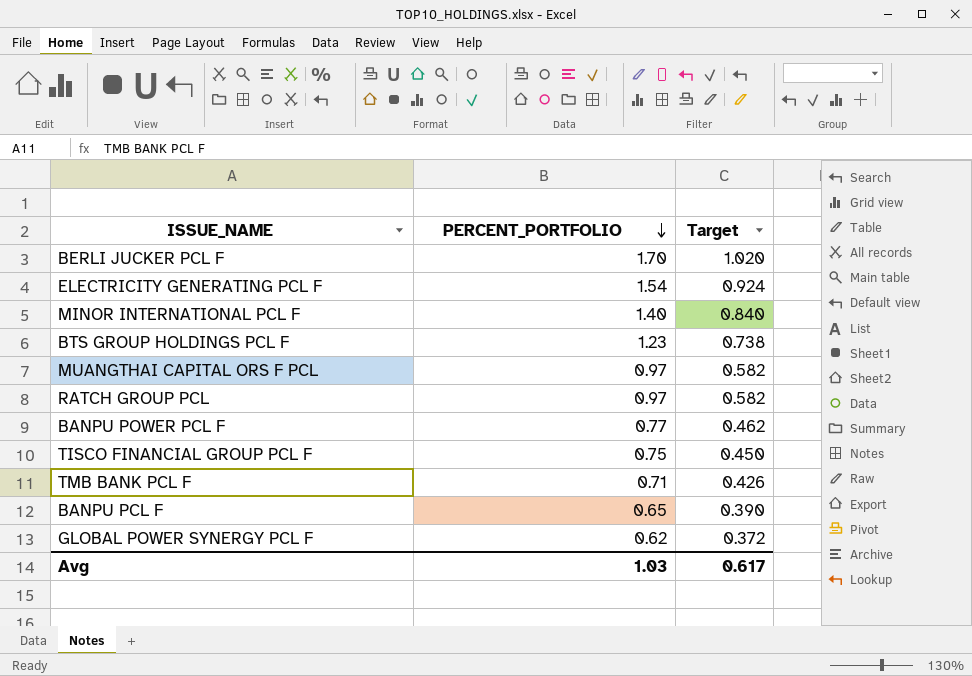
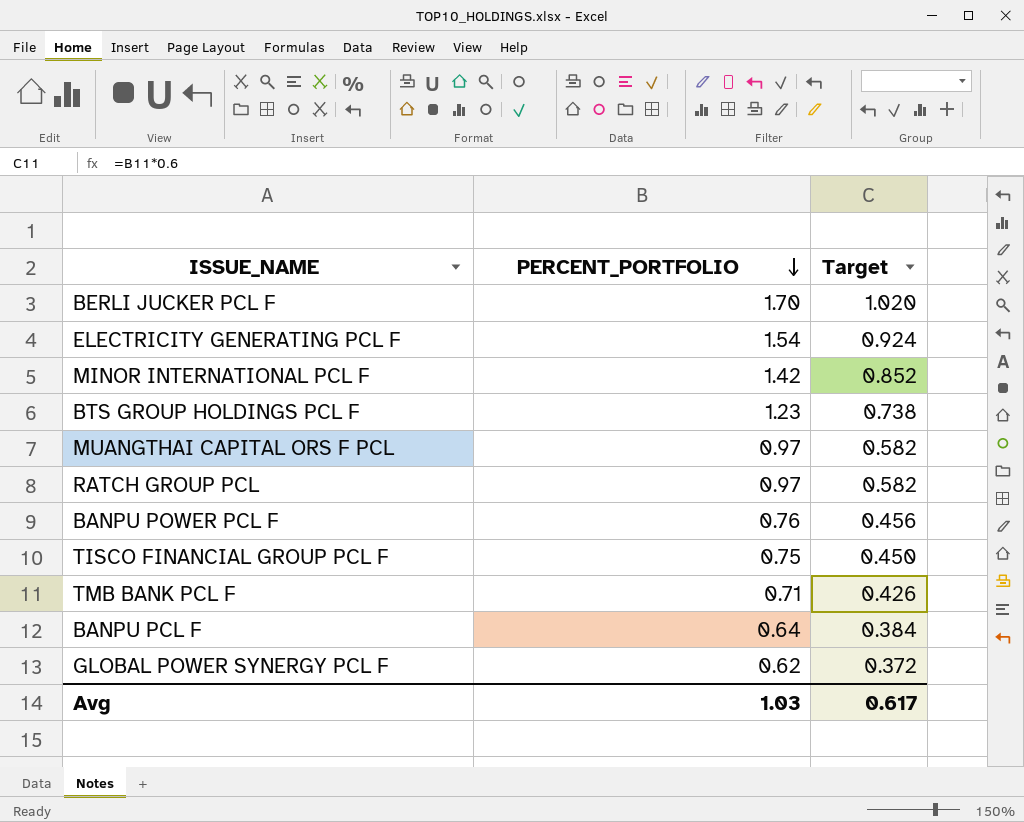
MINOR INTERNATIONAL PCL F | PERCENT_PORTFOLIO: 1.40 -> 1.42
MINOR INTERNATIONAL PCL F | Target: 0.840 -> 0.852
BANPU POWER PCL F | PERCENT_PORTFOLIO: 0.77 -> 0.76
BANPU POWER PCL F | Target: 0.462 -> 0.456
BANPU PCL F | PERCENT_PORTFOLIO: 0.65 -> 0.64
BANPU PCL F | Target: 0.390 -> 0.384

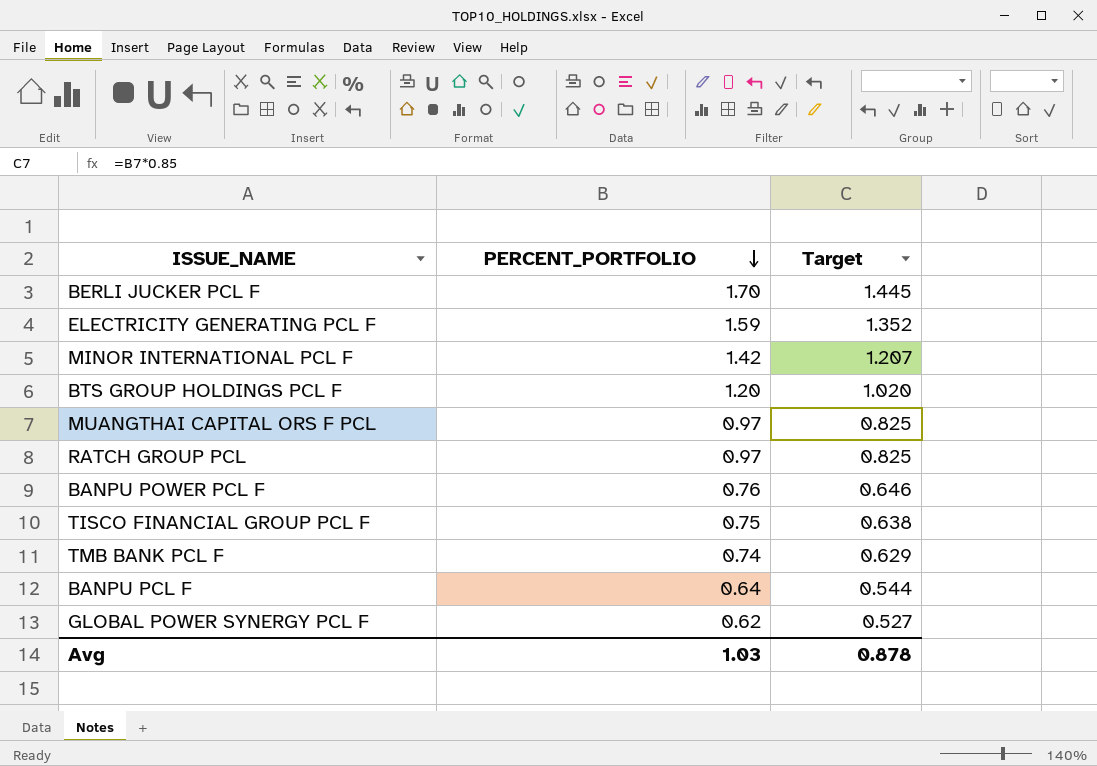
column Target | formula: [PERCENT_PORTFOLIO] * 0.6 -> [PERCENT_PORTFOLIO] * 0.85
ELECTRICITY GENERATING PCL F | PERCENT_PORTFOLIO: 1.54 -> 1.59
BTS GROUP HOLDINGS PCL F | PERCENT_PORTFOLIO: 1.23 -> 1.20
TMB BANK PCL F | PERCENT_PORTFOLIO: 0.71 -> 0.74
Avg | Target: 0.617 -> 0.878

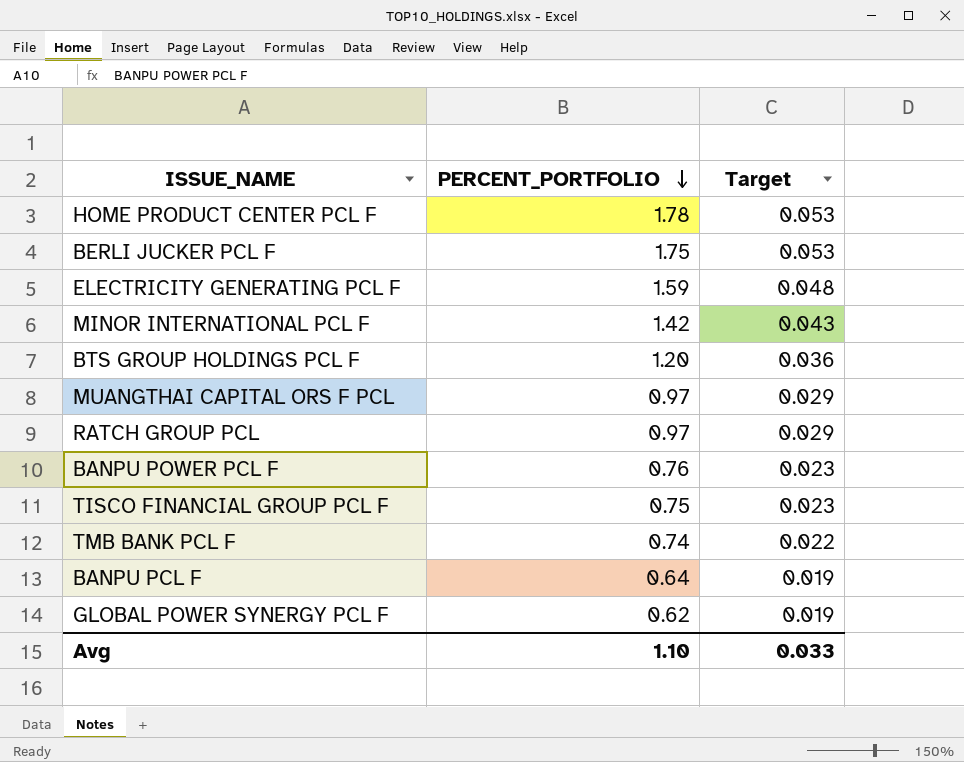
column Target | formula: [PERCENT_PORTFOLIO] * 0.85 -> [PERCENT_PORTFOLIO] * 0.03
row HOME PRODUCT CENTER PCL F: none -> 1.78 | 0.053
BERLI JUCKER PCL F | PERCENT_PORTFOLIO: 1.70 -> 1.75
Avg | PERCENT_PORTFOLIO: 1.03 -> 1.10
Avg | Target: 0.878 -> 0.033

